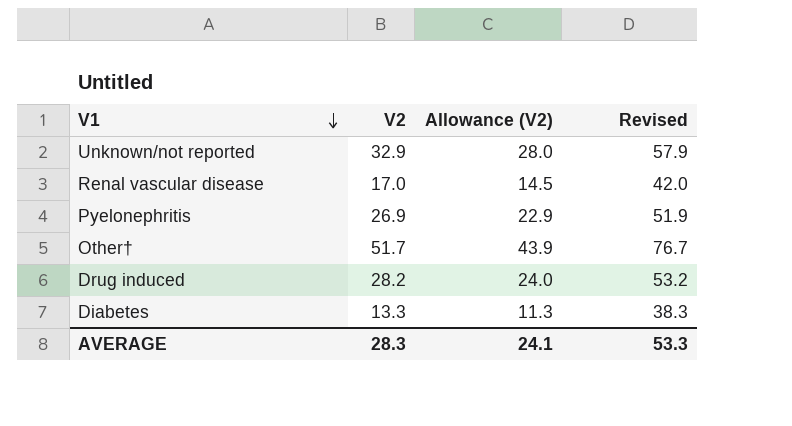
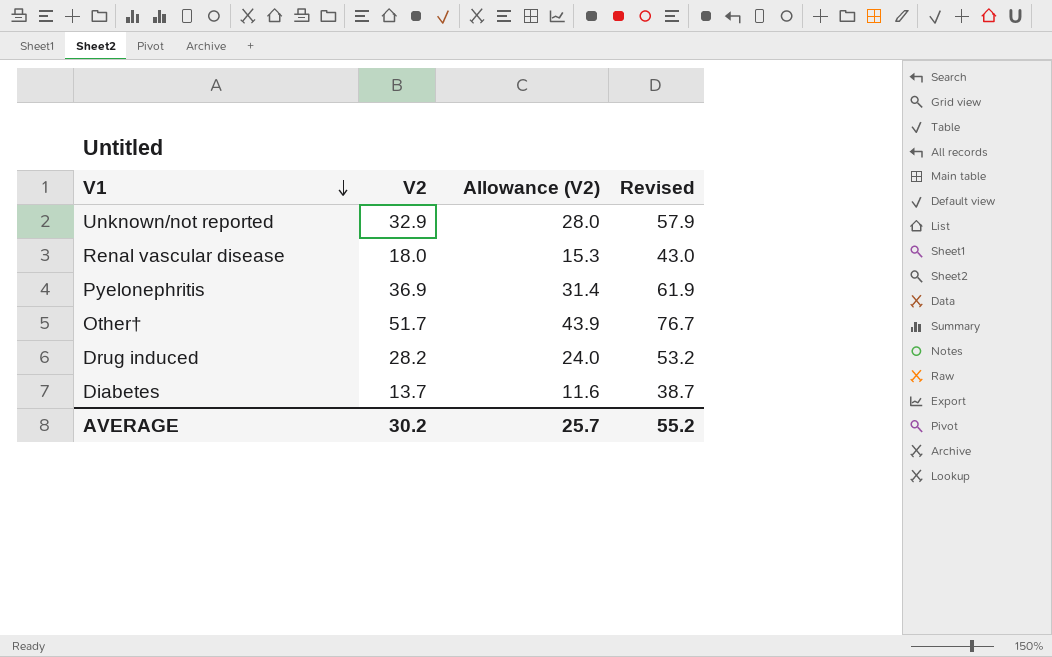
Renal vascular disease | V2: 17.0 -> 18.0
Renal vascular disease | Allowance (V2): 14.5 -> 15.3
Renal vascular disease | Revised: 42.0 -> 43.0
Pyelonephritis | V2: 26.9 -> 36.9
Pyelonephritis | Allowance (V2): 22.9 -> 31.4
Pyelonephritis | Revised: 51.9 -> 61.9
Diabetes | V2: 13.3 -> 13.7
Diabetes | Allowance (V2): 11.3 -> 11.6
Diabetes | Revised: 38.3 -> 38.7
AVERAGE | V2: 28.3 -> 30.2
AVERAGE | Allowance (V2): 24.1 -> 25.7
AVERAGE | Revised: 53.3 -> 55.2

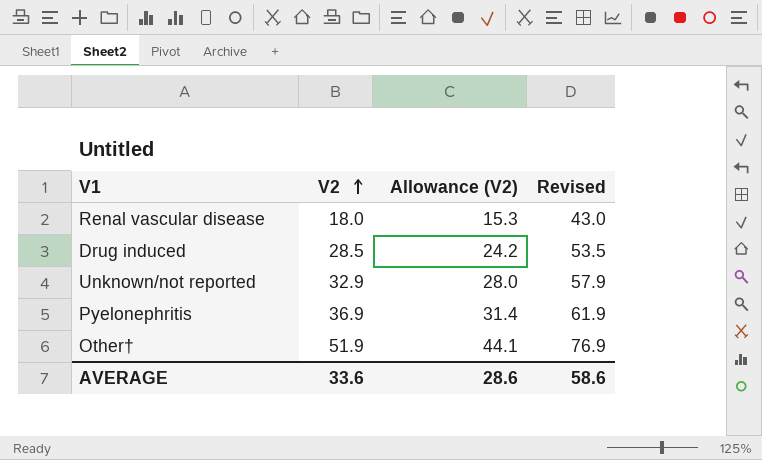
row order: V1 descending -> V2 ascending
row Diabetes: 13.7 | 11.6 | 38.7 -> none
Drug induced | V2: 28.2 -> 28.5
Drug induced | Allowance (V2): 24.0 -> 24.2
Drug induced | Revised: 53.2 -> 53.5
Other† | V2: 51.7 -> 51.9
Other† | Allowance (V2): 43.9 -> 44.1
Other† | Revised: 76.7 -> 76.9
AVERAGE | V2: 30.2 -> 33.6
AVERAGE | Allowance (V2): 25.7 -> 28.6
AVERAGE | Revised: 55.2 -> 58.6

